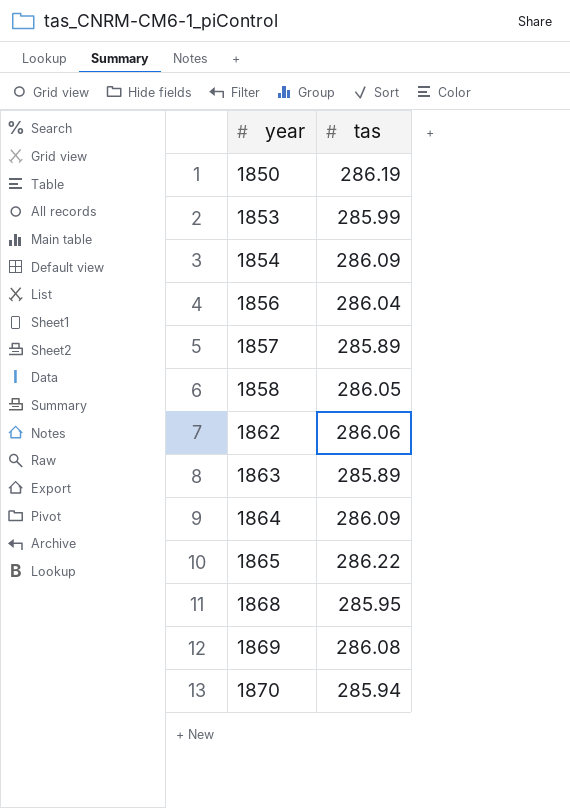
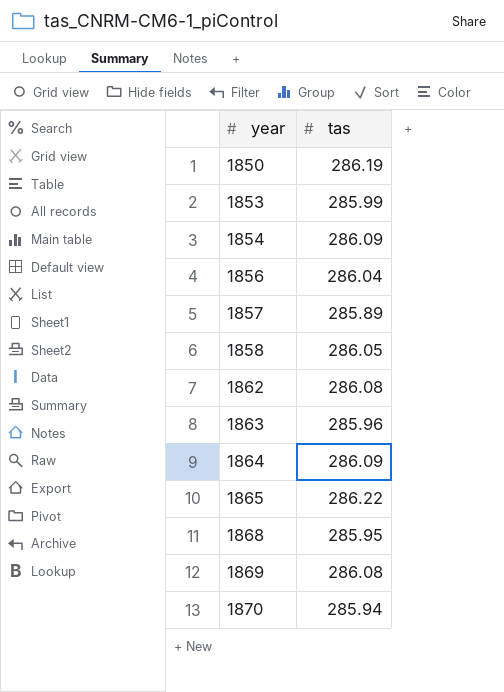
1862 | tas: 286.06 -> 286.08
1863 | tas: 285.89 -> 285.96

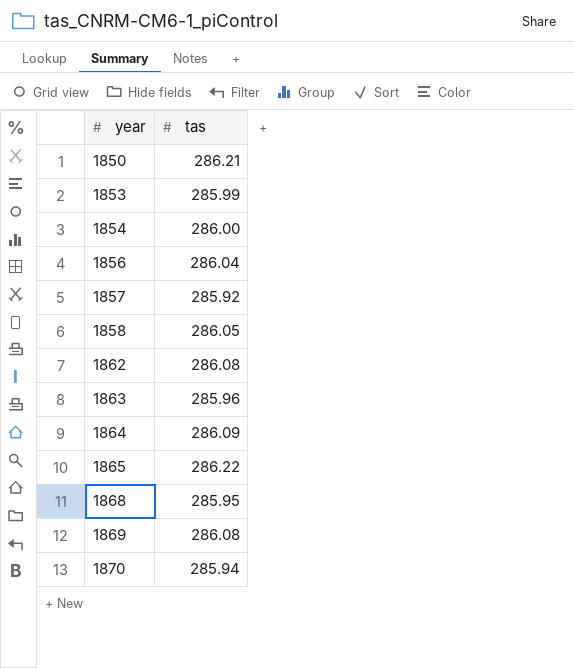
1850 | tas: 286.19 -> 286.21
1854 | tas: 286.09 -> 286.00
1857 | tas: 285.89 -> 285.92

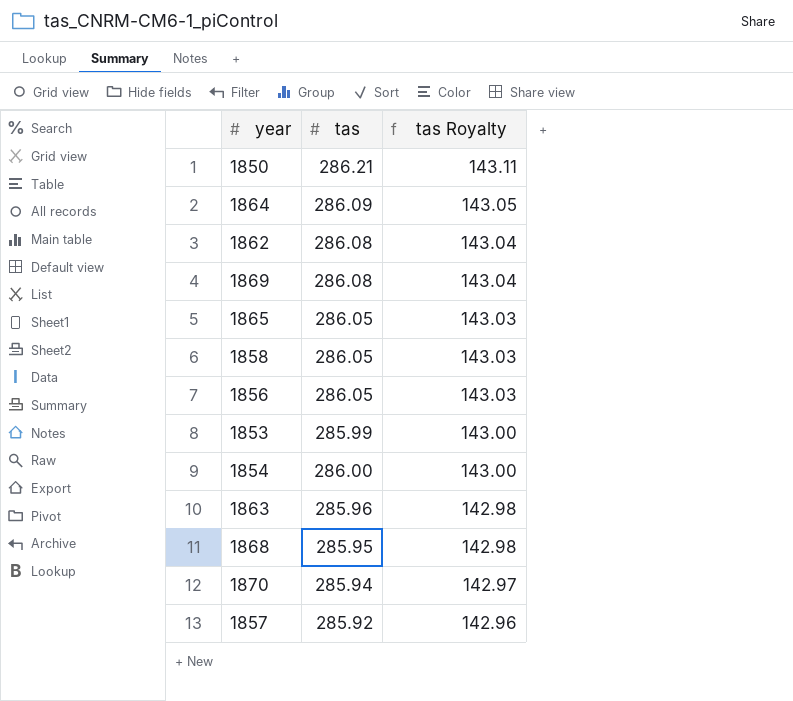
row order: year ascending -> tas Royalty descending
column tas Royalty | formula: none -> [tas] * 0.5
1865 | tas: 286.22 -> 286.05
1856 | tas: 286.04 -> 286.05

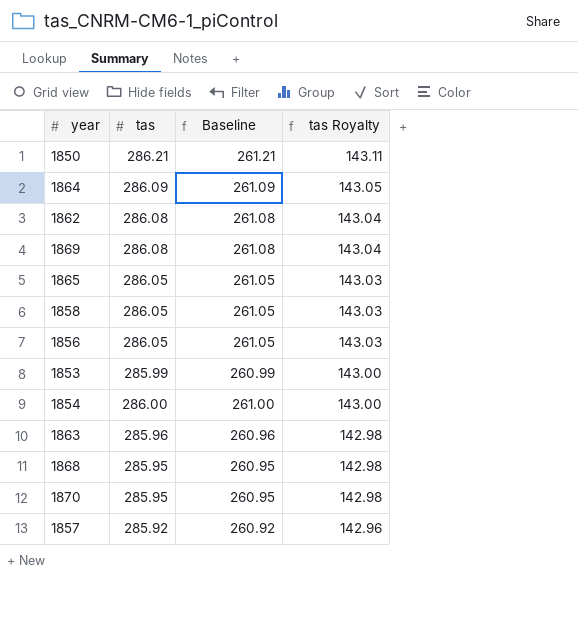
column Baseline | formula: none -> [tas] - 25
1870 | tas: 285.94 -> 285.95
1870 | tas Royalty: 142.97 -> 142.98

